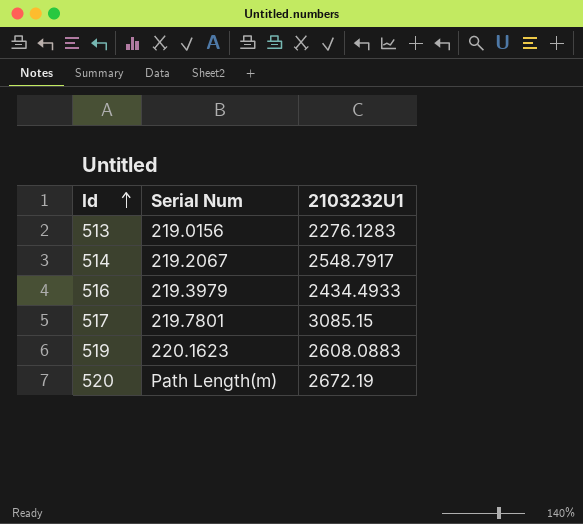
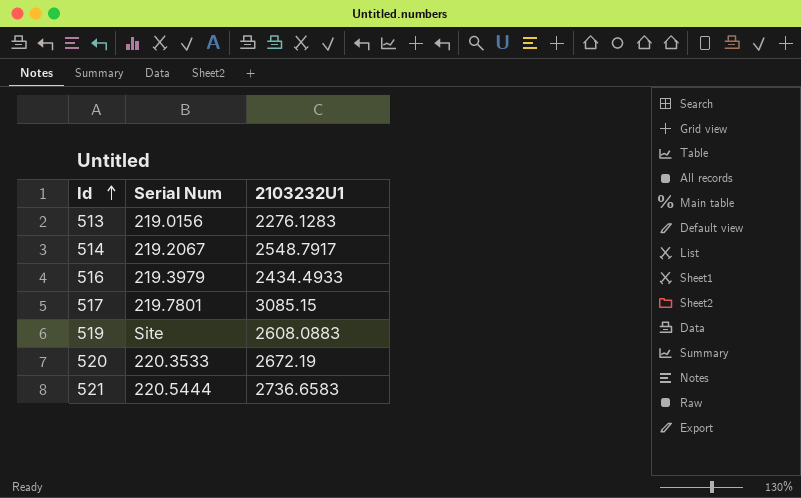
519 | Serial Num: 220.1623 -> Site
520 | Serial Num: Path Length(m) -> 220.3533
row 521: none -> 220.5444 | 2736.6583

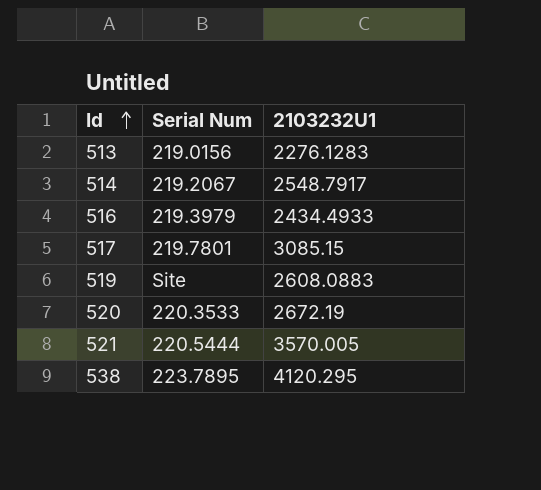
521 | 2103232U1: 2736.6583 -> 3570.005
row 538: none -> 223.7895 | 4120.295

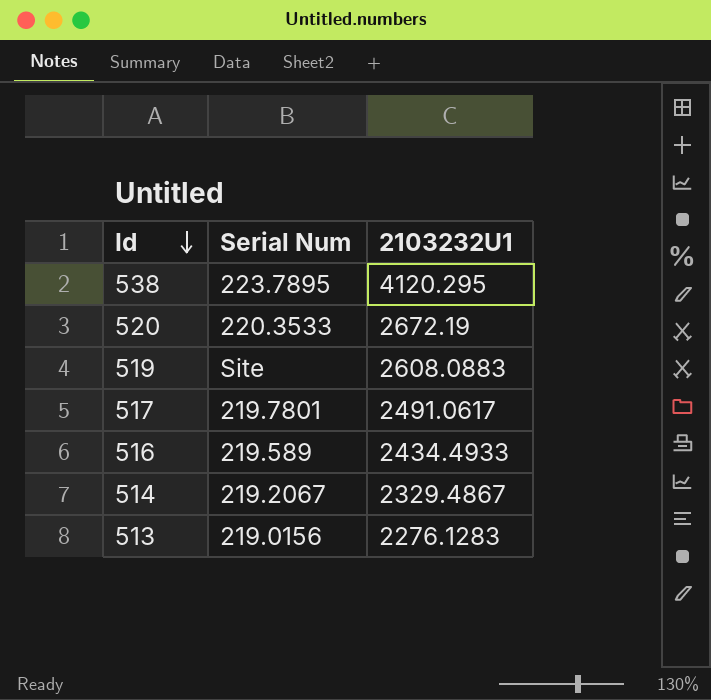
row order: Id ascending -> Id descending
row 521: 220.5444 | 3570.005 -> none
517 | 2103232U1: 3085.15 -> 2491.0617
516 | Serial Num: 219.3979 -> 219.589
514 | 2103232U1: 2548.7917 -> 2329.4867

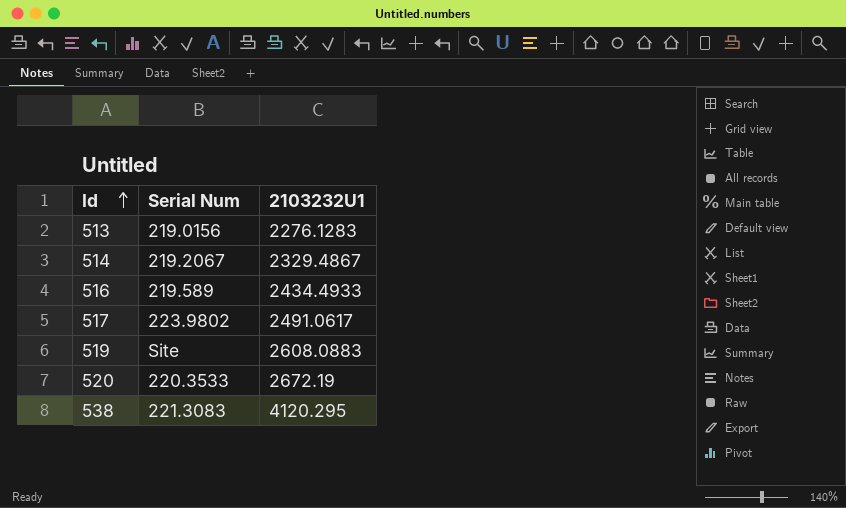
row order: Id descending -> Id ascending
517 | Serial Num: 219.7801 -> 223.9802
538 | Serial Num: 223.7895 -> 221.3083

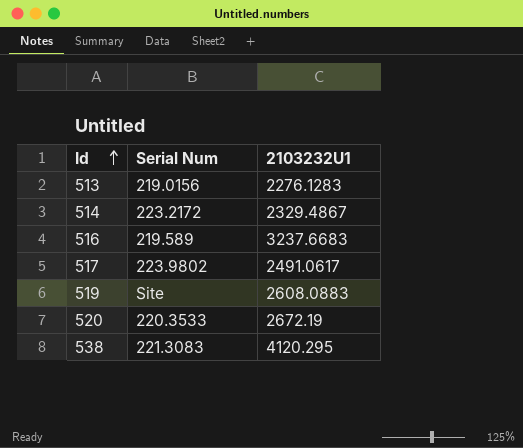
514 | Serial Num: 219.2067 -> 223.2172
516 | 2103232U1: 2434.4933 -> 3237.6683

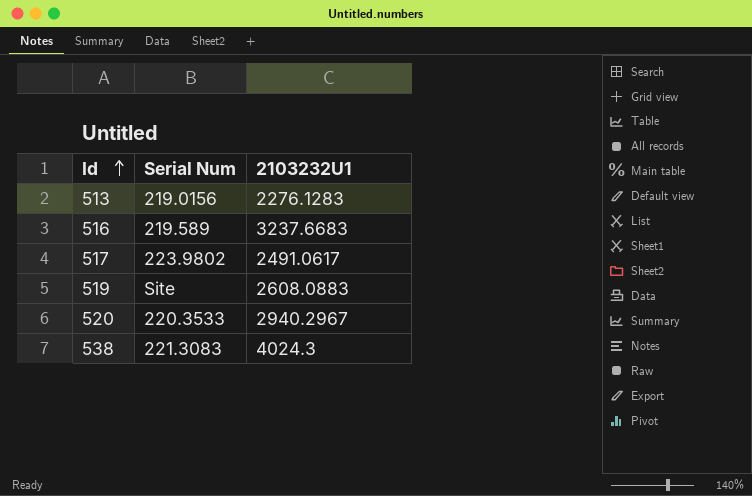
row 514: 223.2172 | 2329.4867 -> none
520 | 2103232U1: 2672.19 -> 2940.2967
538 | 2103232U1: 4120.295 -> 4024.3

